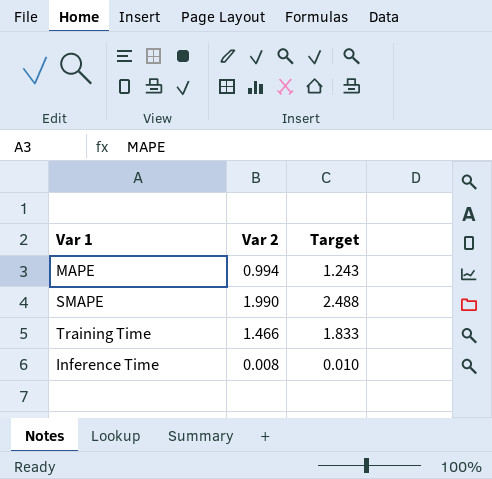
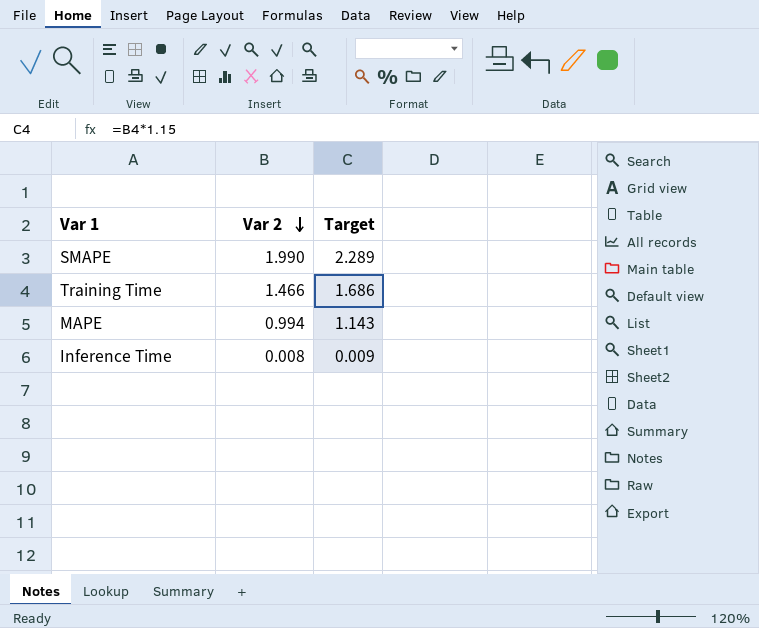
row order: none -> Var 2 descending
column Target | formula: [Var 2] * 1.25 -> [Var 2] * 1.15

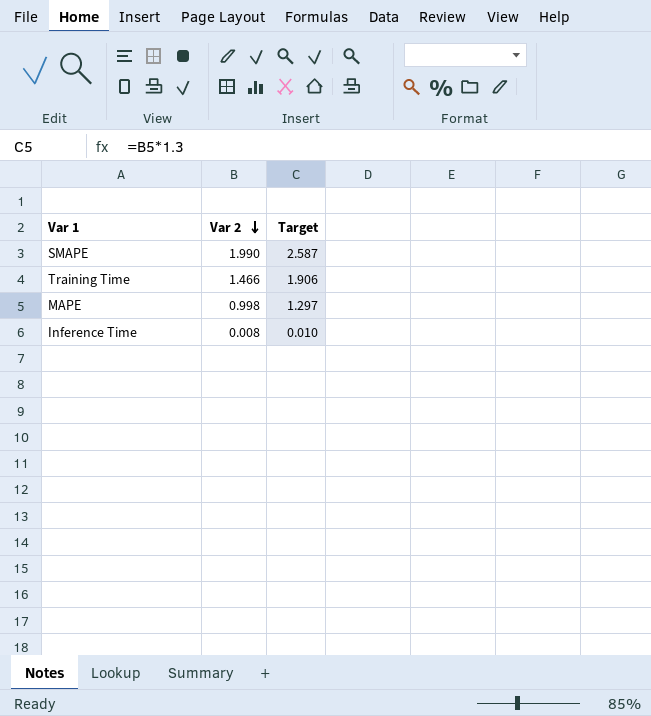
column Target | formula: [Var 2] * 1.15 -> [Var 2] * 1.3
MAPE | Var 2: 0.994 -> 0.998

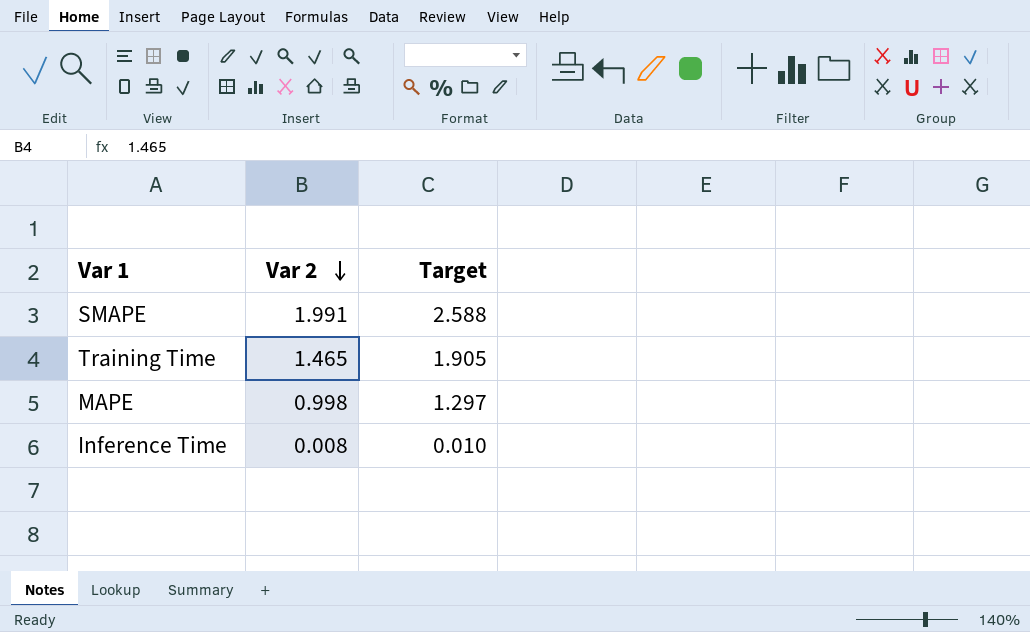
SMAPE | Var 2: 1.990 -> 1.991
SMAPE | Target: 2.587 -> 2.588
Training Time | Var 2: 1.466 -> 1.465
Training Time | Target: 1.906 -> 1.905

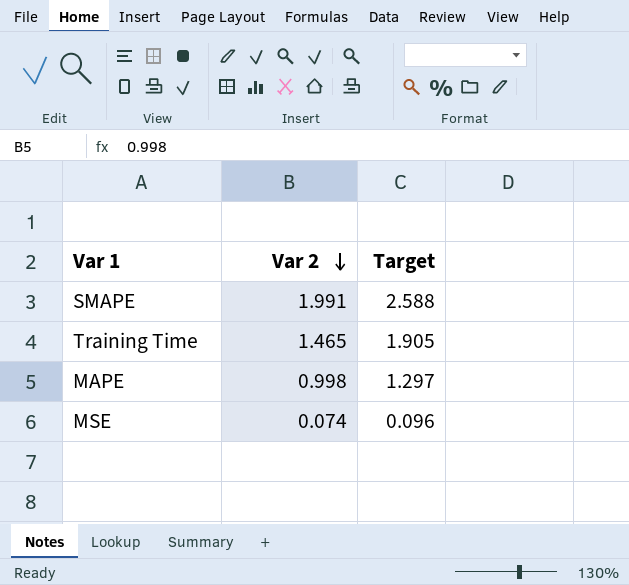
row Inference Time: 0.008 | 0.010 -> none
row MSE: none -> 0.074 | 0.096

